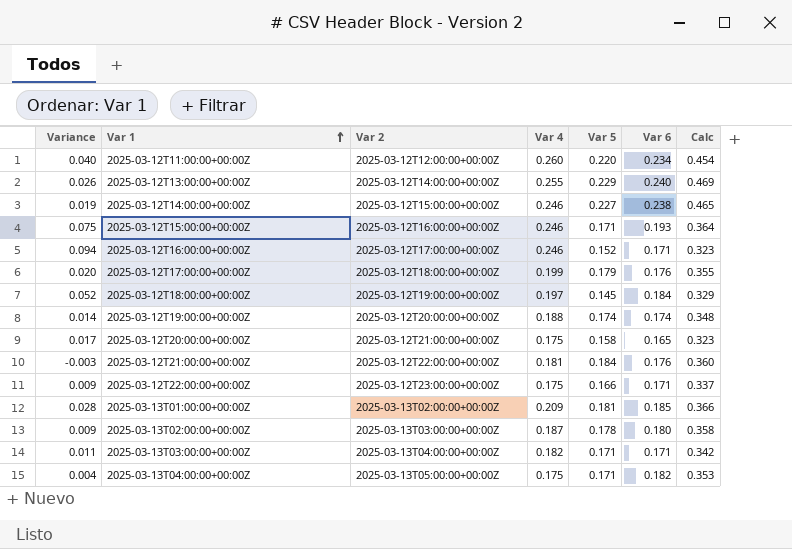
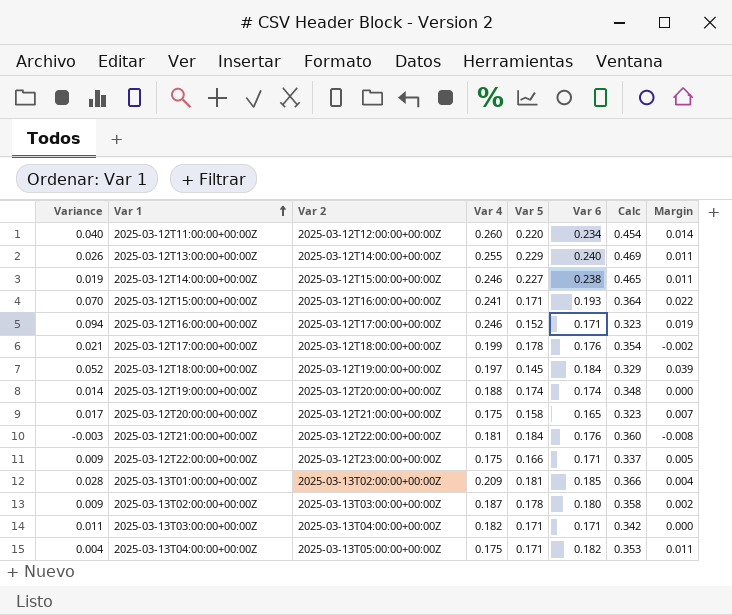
column Margin | formula: none -> [Var 6] - [Var 5]
2025-03-12T15:00:00+00:00Z | Variance: 0.075 -> 0.070
2025-03-12T15:00:00+00:00Z | Var 4: 0.246 -> 0.241
2025-03-12T17:00:00+00:00Z | Variance: 0.020 -> 0.021
2025-03-12T17:00:00+00:00Z | Var 5: 0.179 -> 0.178
2025-03-12T17:00:00+00:00Z | Calc: 0.355 -> 0.354

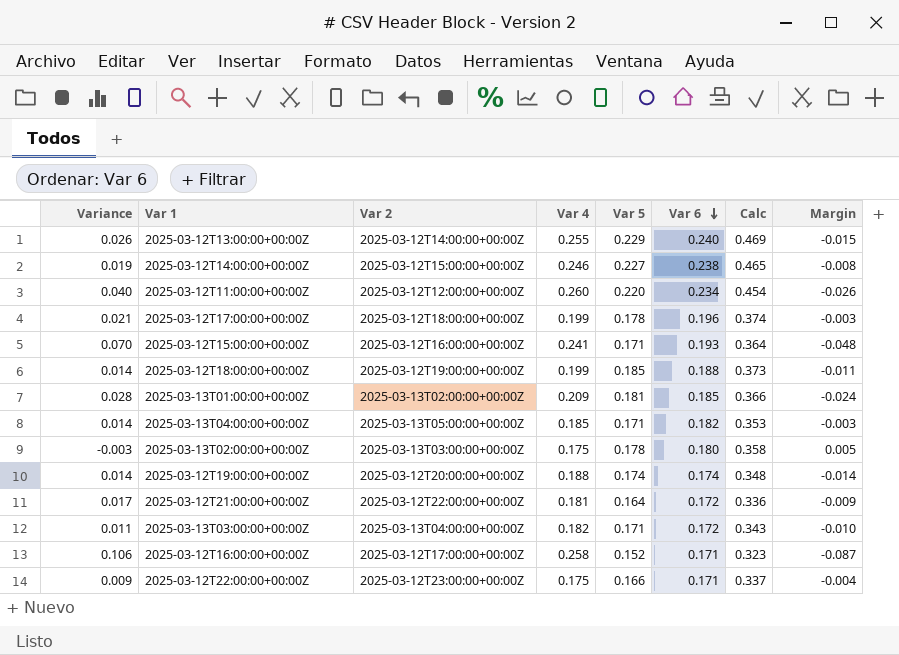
row order: Var 1 ascending -> Var 6 descending
column Margin | formula: [Var 6] - [Var 5] -> [Var 6] - [Var 4]
row 2025-03-12T20:00:00+00:00Z: 0.017 | 2025-03-12T21:00:00+00:00Z | 0.175 | 0.158 | 0.165 | 0.323 | 0.007 -> none
2025-03-12T17:00:00+00:00Z | Var 6: 0.176 -> 0.196
2025-03-12T17:00:00+00:00Z | Calc: 0.354 -> 0.374
2025-03-12T18:00:00+00:00Z | Variance: 0.052 -> 0.014
2025-03-12T18:00:00+00:00Z | Var 4: 0.197 -> 0.199
2025-03-12T18:00:00+00:00Z | Var 5: 0.145 -> 0.185
2025-03-12T18:00:00+00:00Z | Var 6: 0.184 -> 0.188
2025-03-12T18:00:00+00:00Z | Calc: 0.329 -> 0.373
2025-03-13T04:00:00+00:00Z | Variance: 0.004 -> 0.014
2025-03-13T04:00:00+00:00Z | Var 4: 0.175 -> 0.185
2025-03-13T02:00:00+00:00Z | Variance: 0.009 -> -0.003
2025-03-13T02:00:00+00:00Z | Var 4: 0.187 -> 0.175
2025-03-12T21:00:00+00:00Z | Variance: -0.003 -> 0.017
2025-03-12T21:00:00+00:00Z | Var 5: 0.184 -> 0.164
2025-03-12T21:00:00+00:00Z | Var 6: 0.176 -> 0.172
2025-03-12T21:00:00+00:00Z | Calc: 0.360 -> 0.336
2025-03-13T03:00:00+00:00Z | Var 6: 0.171 -> 0.172
2025-03-13T03:00:00+00:00Z | Calc: 0.342 -> 0.343
2025-03-12T16:00:00+00:00Z | Variance: 0.094 -> 0.106
2025-03-12T16:00:00+00:00Z | Var 4: 0.246 -> 0.258

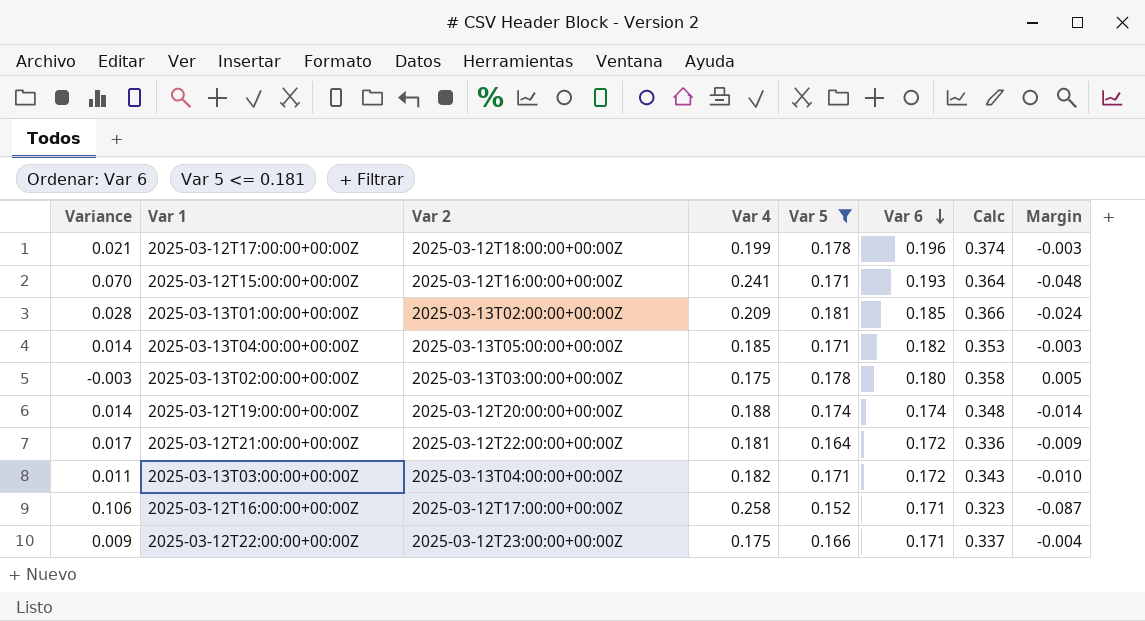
filter: none -> Var 5 <= 0.181

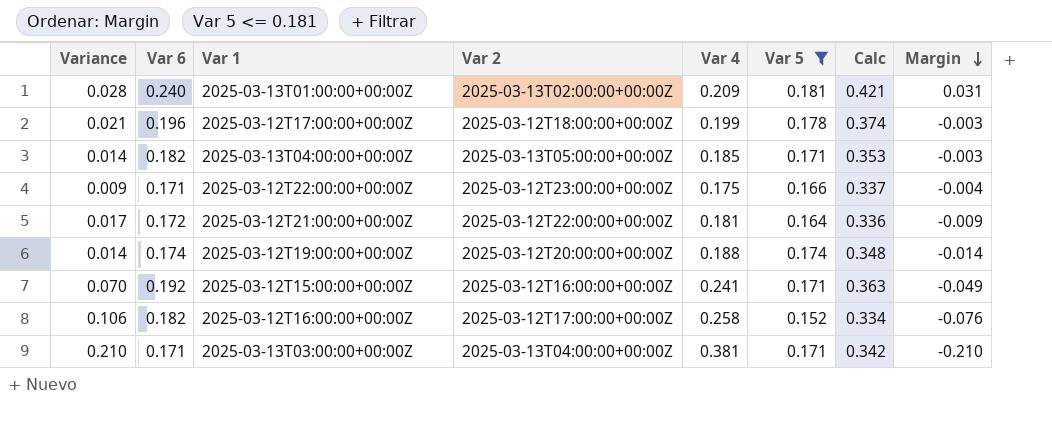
row order: Var 6 descending -> Margin descending
column Var 6 | position: 6 -> 2
row 2025-03-13T02:00:00+00:00Z: -0.003 | 2025-03-13T03:00:00+00:00Z | 0.175 | 0.178 | 0.180 | 0.358 | 0.005 -> none
2025-03-13T01:00:00+00:00Z | Var 6: 0.185 -> 0.240
2025-03-13T01:00:00+00:00Z | Calc: 0.366 -> 0.421
2025-03-13T01:00:00+00:00Z | Margin: -0.024 -> 0.031
2025-03-12T15:00:00+00:00Z | Var 6: 0.193 -> 0.192
2025-03-12T15:00:00+00:00Z | Calc: 0.364 -> 0.363
2025-03-12T15:00:00+00:00Z | Margin: -0.048 -> -0.049
2025-03-12T16:00:00+00:00Z | Var 6: 0.171 -> 0.182
2025-03-12T16:00:00+00:00Z | Calc: 0.323 -> 0.334
2025-03-12T16:00:00+00:00Z | Margin: -0.087 -> -0.076
2025-03-13T03:00:00+00:00Z | Variance: 0.011 -> 0.210
2025-03-13T03:00:00+00:00Z | Var 6: 0.172 -> 0.171
2025-03-13T03:00:00+00:00Z | Var 4: 0.182 -> 0.381
2025-03-13T03:00:00+00:00Z | Calc: 0.343 -> 0.342
2025-03-13T03:00:00+00:00Z | Margin: -0.010 -> -0.210

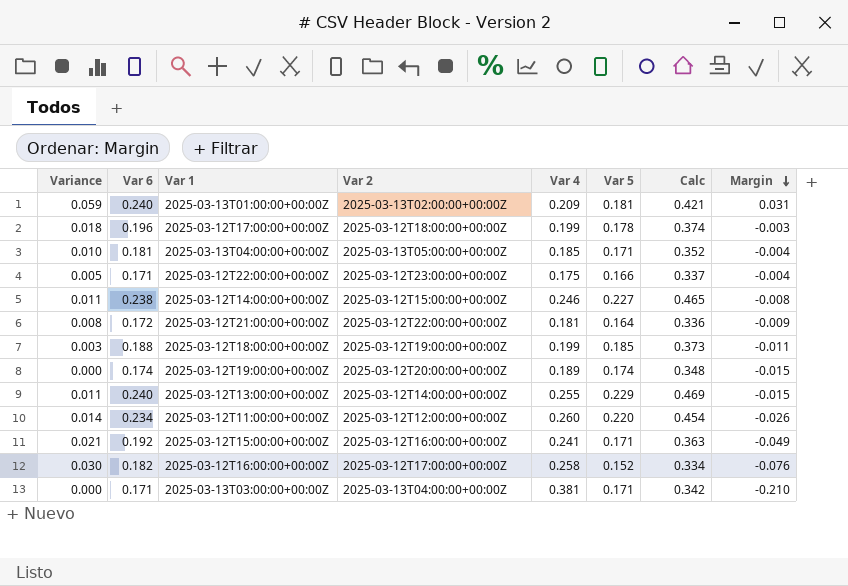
filter: Var 5 <= 0.181 -> none
column Variance | formula: [Var 4] - [Var 5] -> [Var 6] - [Var 5]
2025-03-13T04:00:00+00:00Z | Var 6: 0.182 -> 0.181
2025-03-13T04:00:00+00:00Z | Calc: 0.353 -> 0.352
2025-03-13T04:00:00+00:00Z | Margin: -0.003 -> -0.004
2025-03-12T19:00:00+00:00Z | Var 4: 0.188 -> 0.189
2025-03-12T19:00:00+00:00Z | Margin: -0.014 -> -0.015

